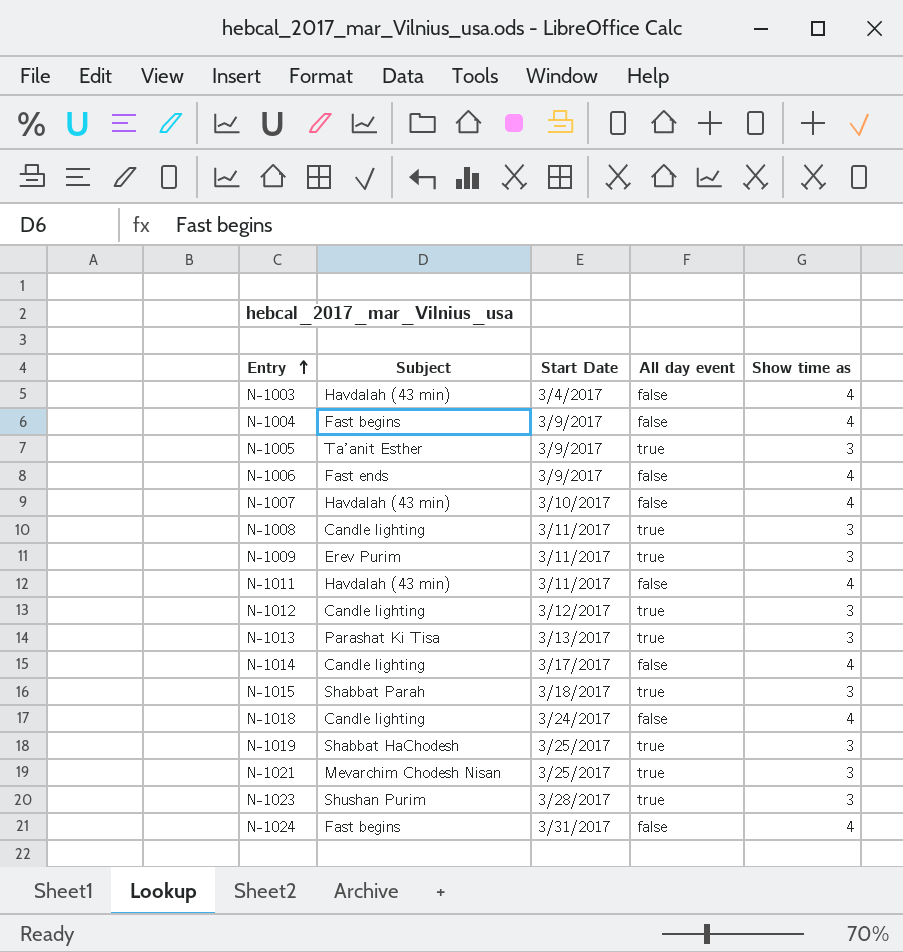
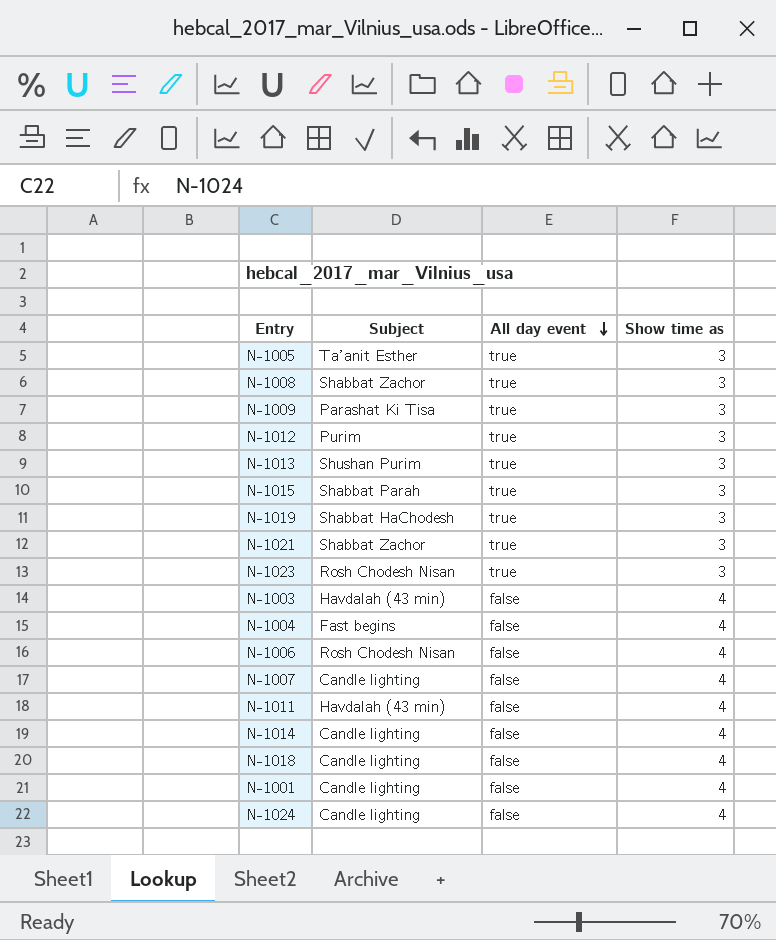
row order: Entry ascending -> All day event descending
column Start Date | position: 3 -> none
N-1008 | Subject: Candle lighting -> Shabbat Zachor
N-1009 | Subject: Erev Purim -> Parashat Ki Tisa
N-1012 | Subject: Candle lighting -> Purim
N-1013 | Subject: Parashat Ki Tisa -> Shushan Purim
N-1021 | Subject: Mevarchim Chodesh Nisan -> Shabbat Zachor
N-1023 | Subject: Shushan Purim -> Rosh Chodesh Nisan
N-1006 | Subject: Fast ends -> Rosh Chodesh Nisan
N-1007 | Subject: Havdalah (43 min) -> Candle lighting
row N-1001: none -> Candle lighting | false | 4
N-1024 | Subject: Fast begins -> Candle lighting

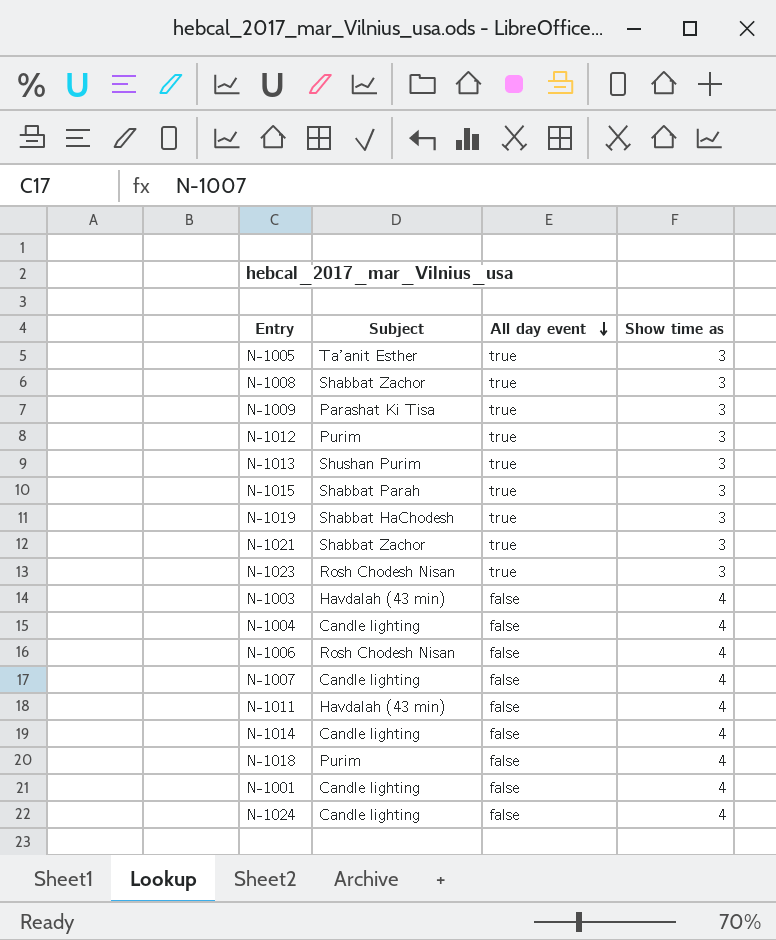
N-1004 | Subject: Fast begins -> Candle lighting
N-1018 | Subject: Candle lighting -> Purim

